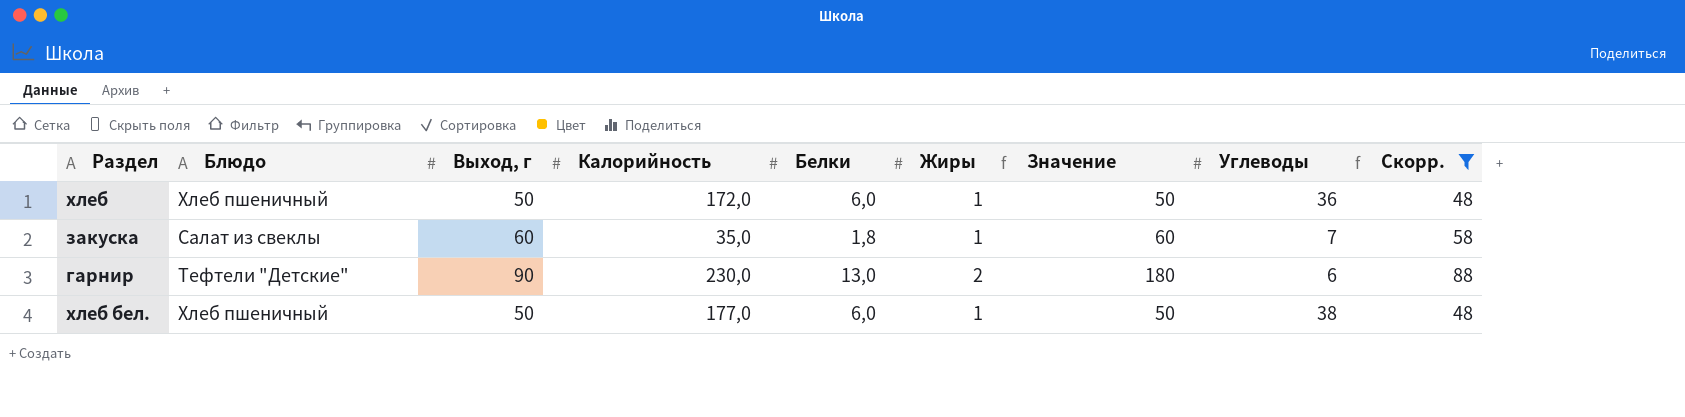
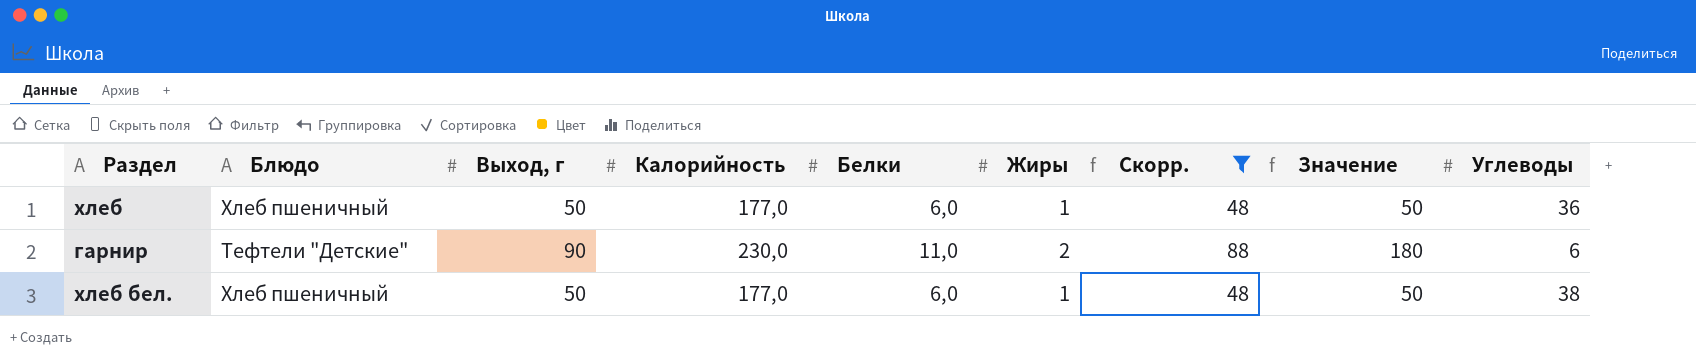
column Скорр. | position: 9 -> 7
row закуска: Салат из свеклы | 60 | 35,0 | 1,8 | 1 | 60 | 7 | 58 -> none
хлеб | Калорийность: 172,0 -> 177,0
гарнир | Белки: 13,0 -> 11,0

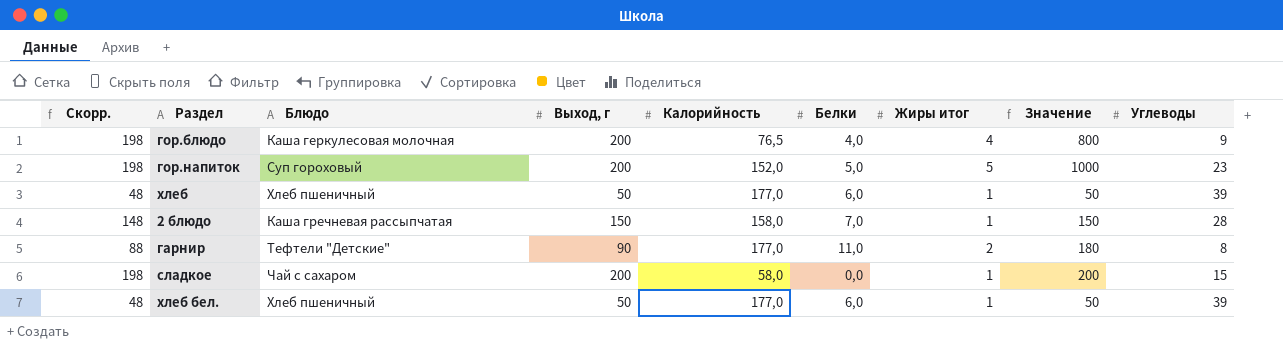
filter: Скорр. <= 88 -> none
column Скорр. | position: 7 -> 1
column name: Жиры -> Жиры итог
хлеб | Углеводы: 36 -> 39
гарнир | Калорийность: 230,0 -> 177,0
гарнир | Углеводы: 6 -> 8
хлеб бел. | Углеводы: 38 -> 39

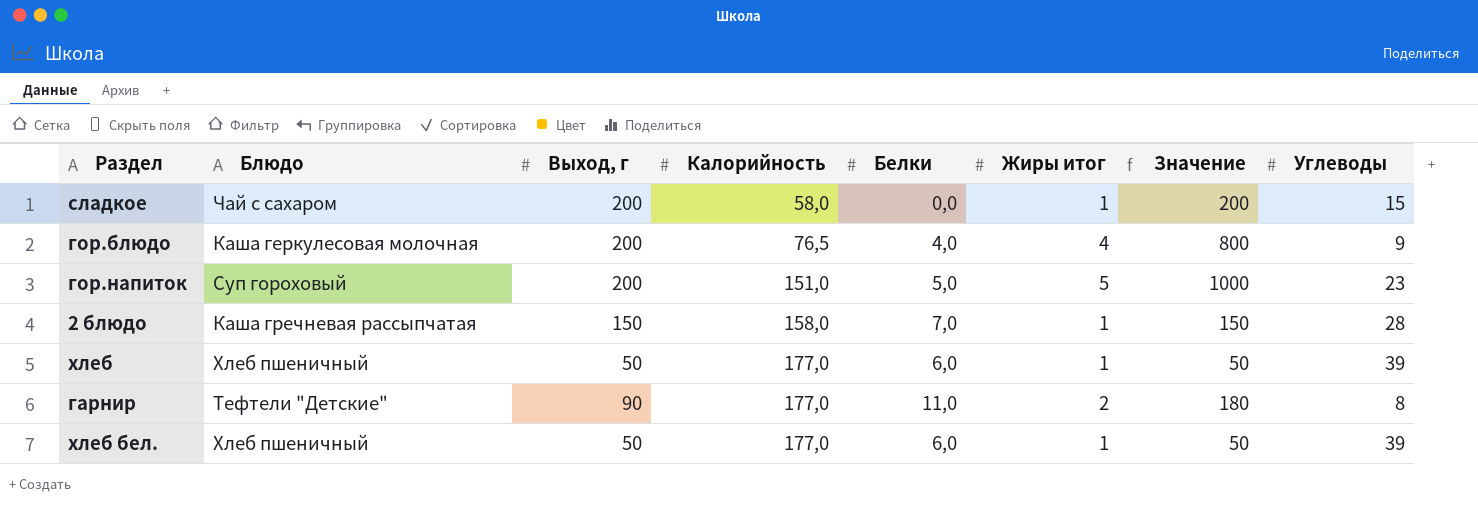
row order: none -> Калорийность ascending
column Скорр. | formula: [Выход, г] - 2 -> none
гор.напиток | Калорийность: 152,0 -> 151,0

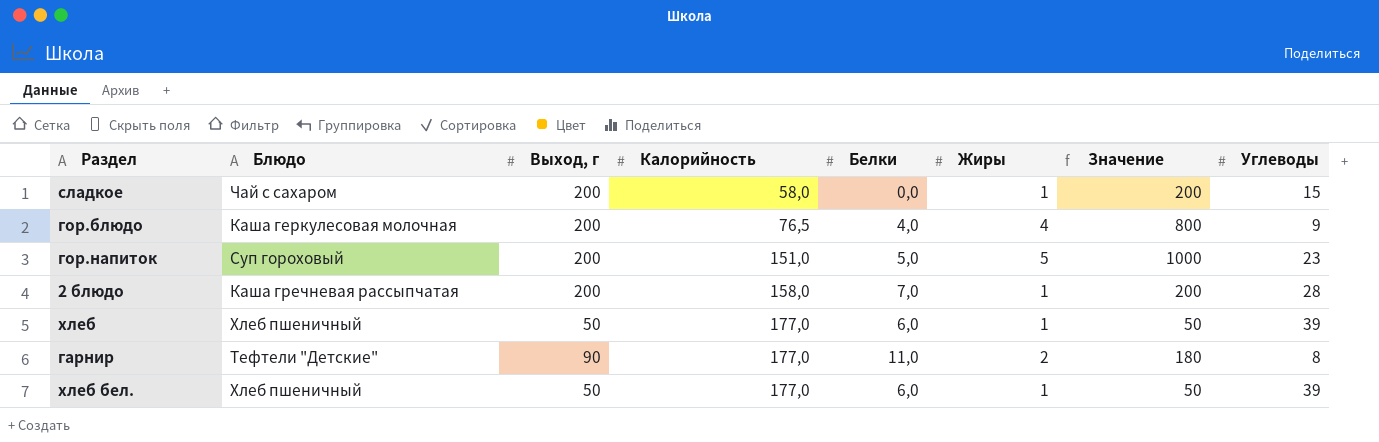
column name: Жиры итог -> Жиры
2 блюдо | Выход, г: 150 -> 200
2 блюдо | Значение: 150 -> 200

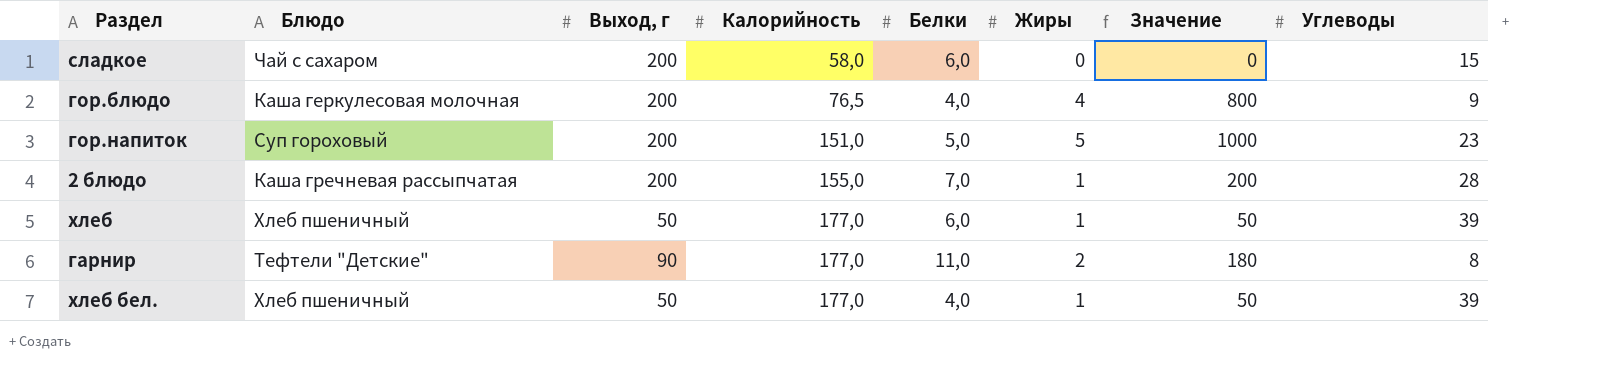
сладкое | Белки: 0,0 -> 6,0
сладкое | Жиры: 1 -> 0
сладкое | Значение: 200 -> 0
2 блюдо | Калорийность: 158,0 -> 155,0
хлеб бел. | Белки: 6,0 -> 4,0

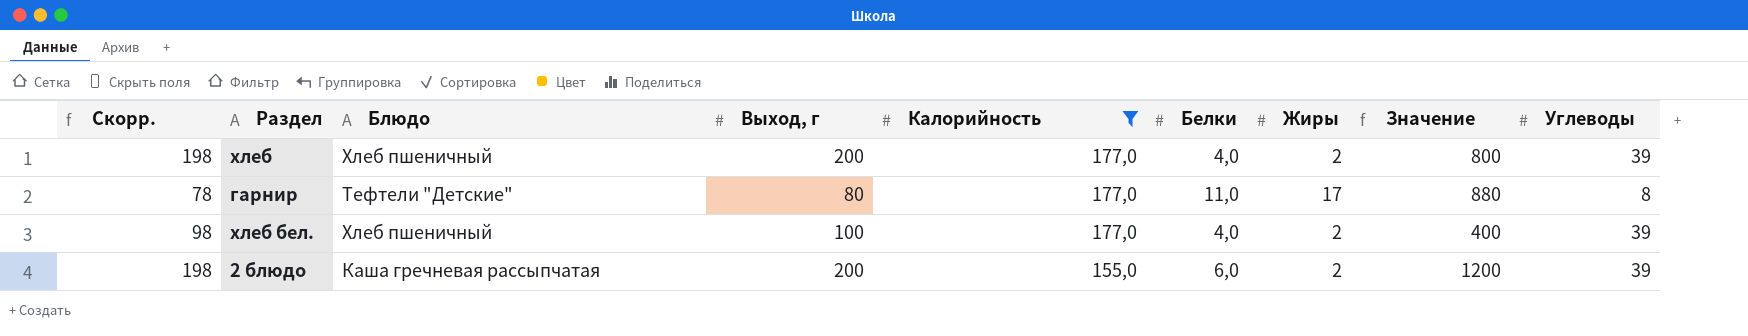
filter: none -> Калорийность >= 155,0
row order: Калорийность ascending -> Калорийность descending
column Скорр. | formula: none -> [Выход, г] - 2
column Значение | formula: [Выход, г] * [Жиры] -> [Выход, г] * [Белки]
хлеб | Выход, г: 50 -> 200
хлеб | Белки: 6,0 -> 4,0
хлеб | Жиры: 1 -> 2
гарнир | Выход, г: 90 -> 80
гарнир | Жиры: 2 -> 17
хлеб бел. | Выход, г: 50 -> 100
хлеб бел. | Жиры: 1 -> 2
2 блюдо | Белки: 7,0 -> 6,0
2 блюдо | Жиры: 1 -> 2
2 блюдо | Углеводы: 28 -> 39

